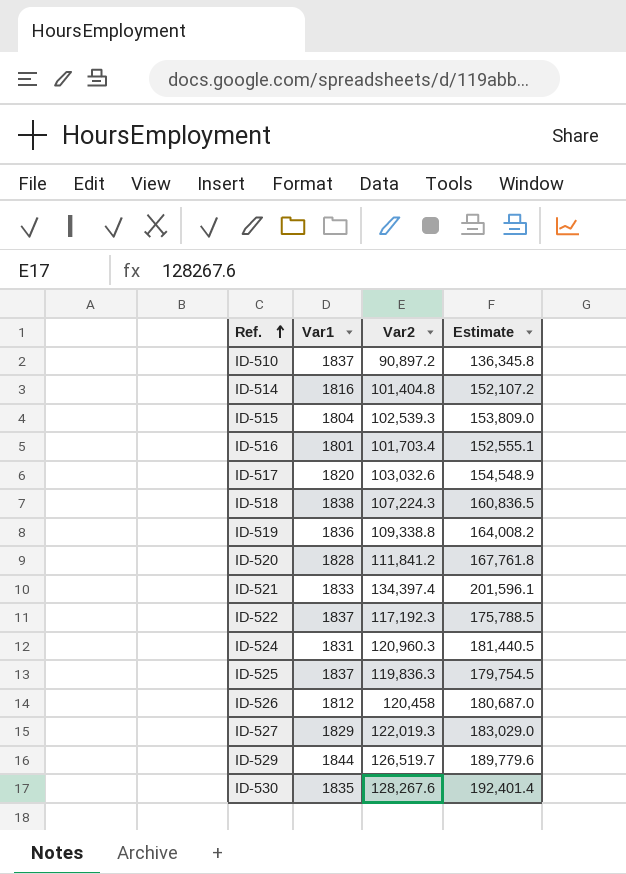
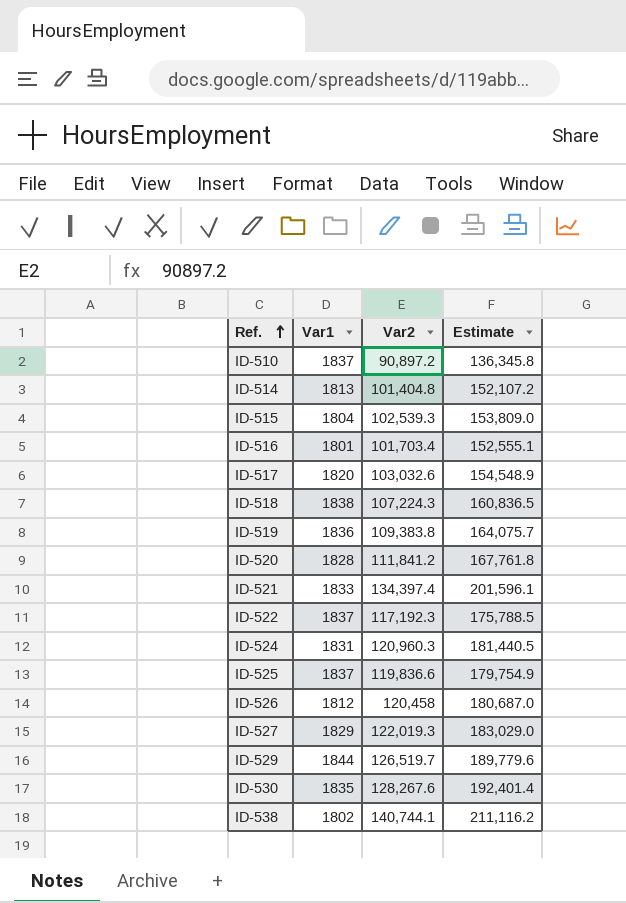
ID-514 | Var1: 1816 -> 1813
ID-519 | Var2: 109,338.8 -> 109,383.8
ID-519 | Estimate: 164,008.2 -> 164,075.7
ID-525 | Var2: 119,836.3 -> 119,836.6
ID-525 | Estimate: 179,754.5 -> 179,754.9
row ID-538: none -> 1802 | 140,744.1 | 211,116.2

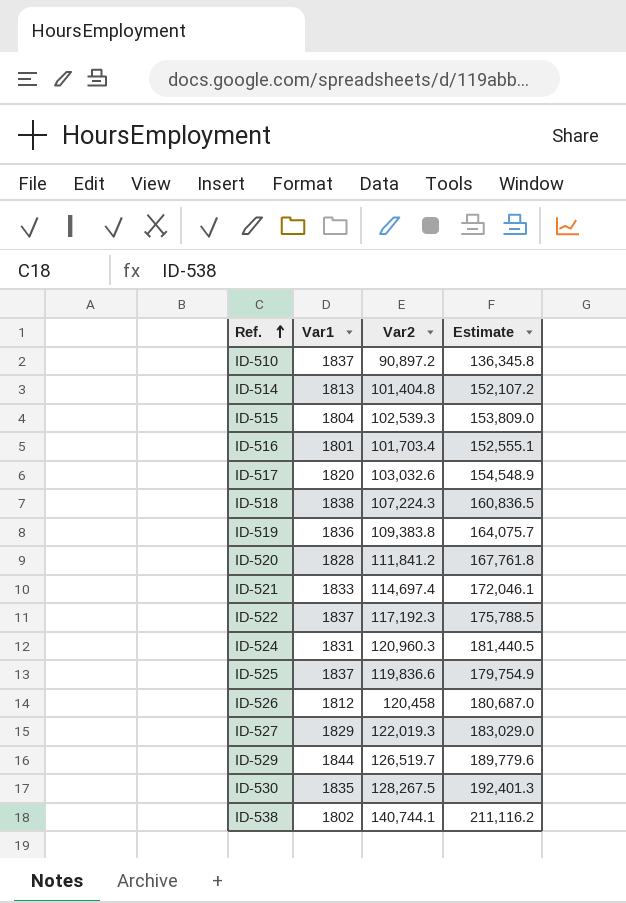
ID-521 | Var2: 134,397.4 -> 114,697.4
ID-521 | Estimate: 201,596.1 -> 172,046.1
ID-530 | Var2: 128,267.6 -> 128,267.5
ID-530 | Estimate: 192,401.4 -> 192,401.3

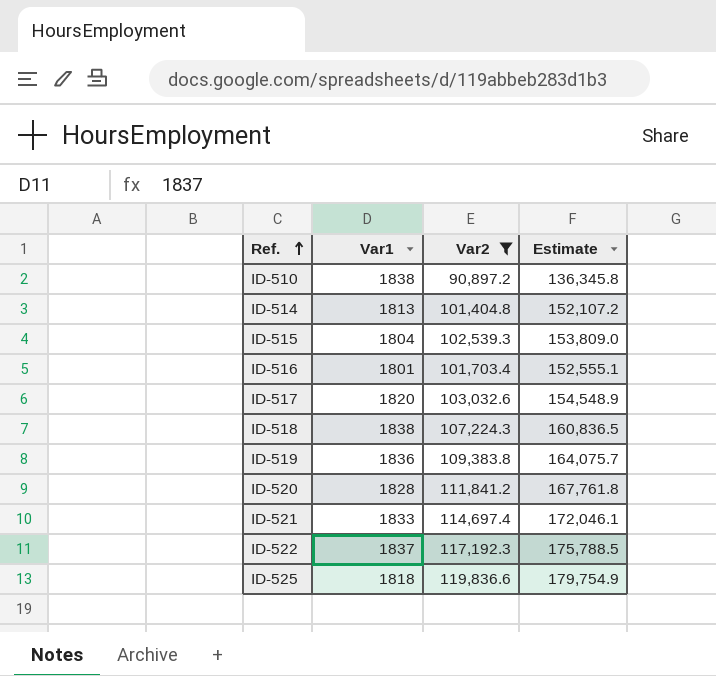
filter: none -> Var2 <= 119,836.6
ID-510 | Var1: 1837 -> 1838
ID-525 | Var1: 1837 -> 1818

